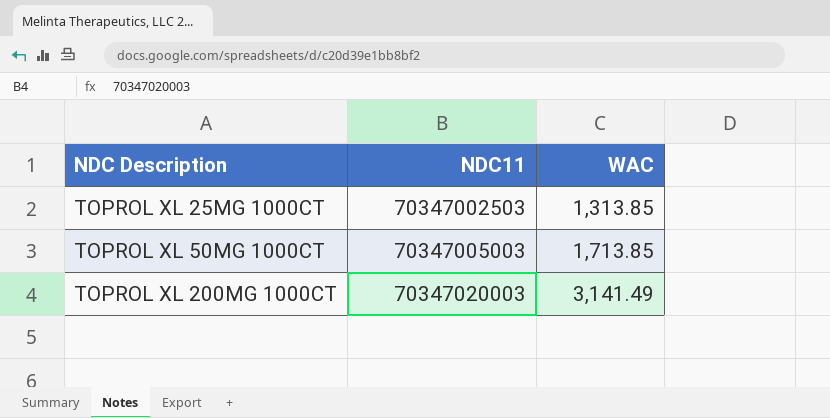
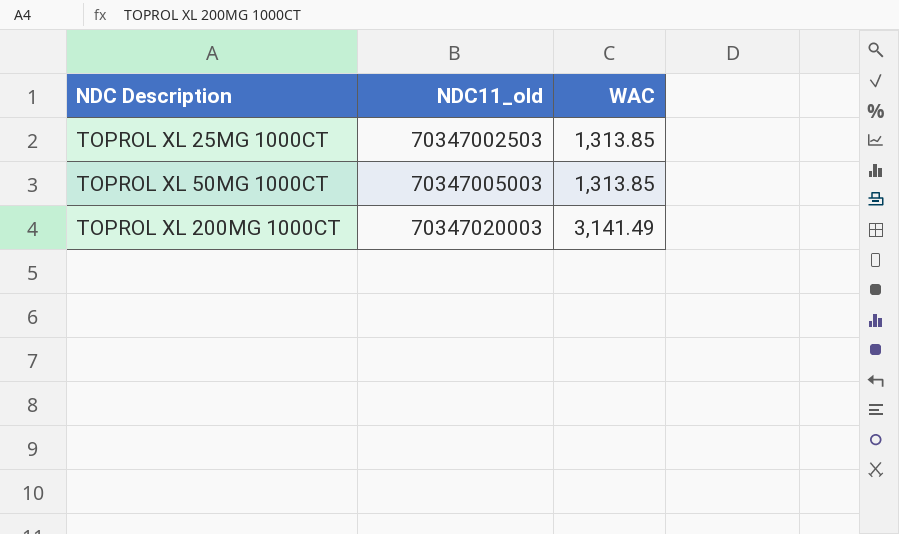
column name: NDC11 -> NDC11_old
TOPROL XL 50MG 1000CT | WAC: 1,713.85 -> 1,313.85

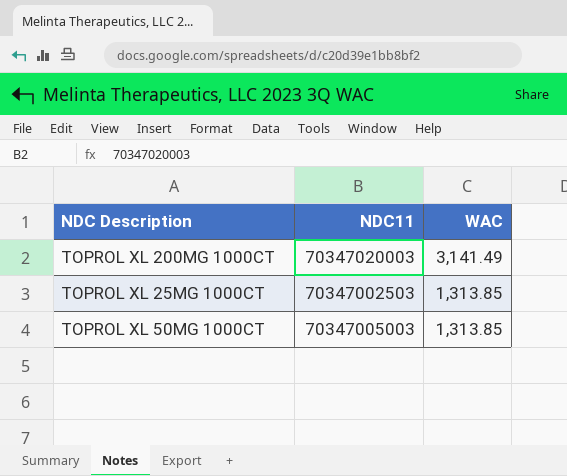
row order: NDC Description ascending -> WAC descending
column name: NDC11_old -> NDC11

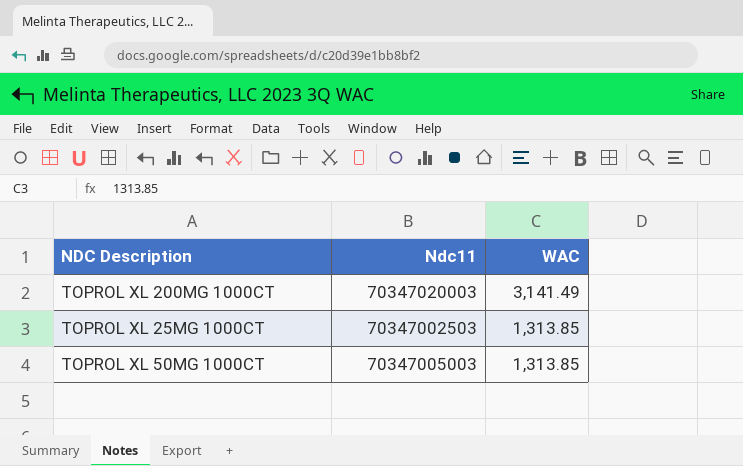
column name: NDC11 -> Ndc11

